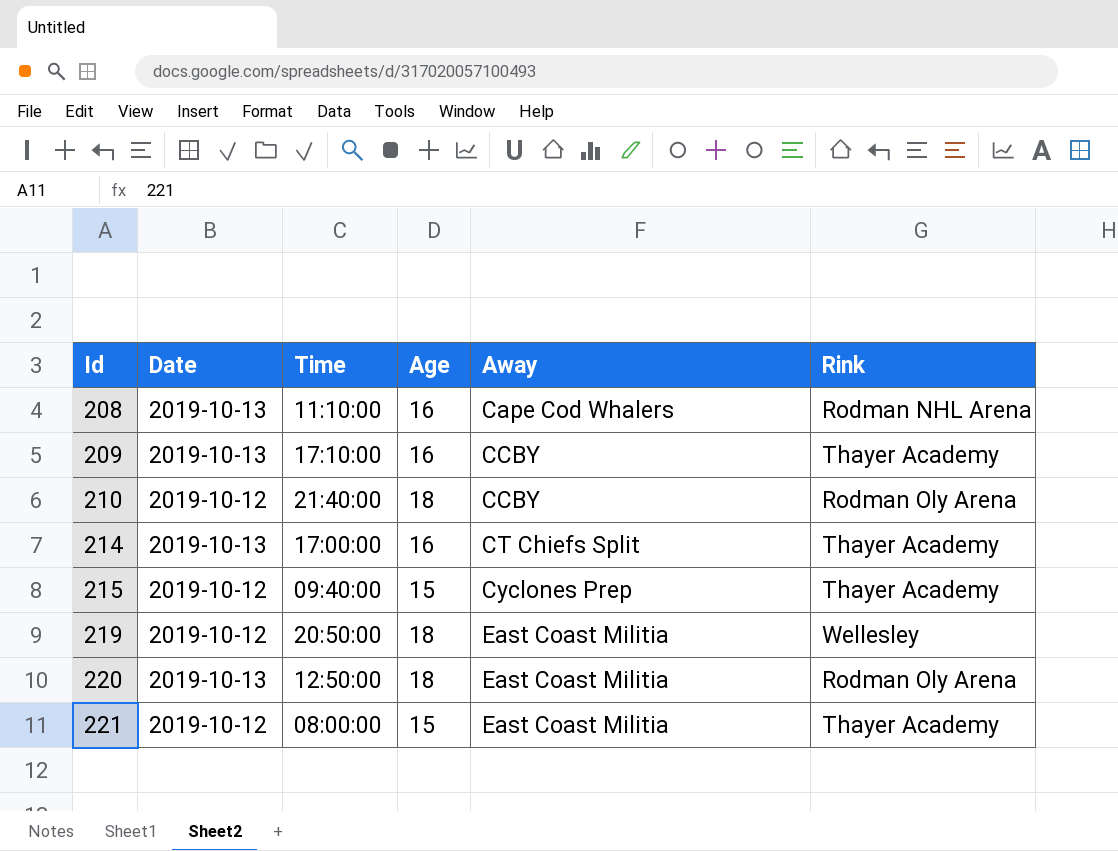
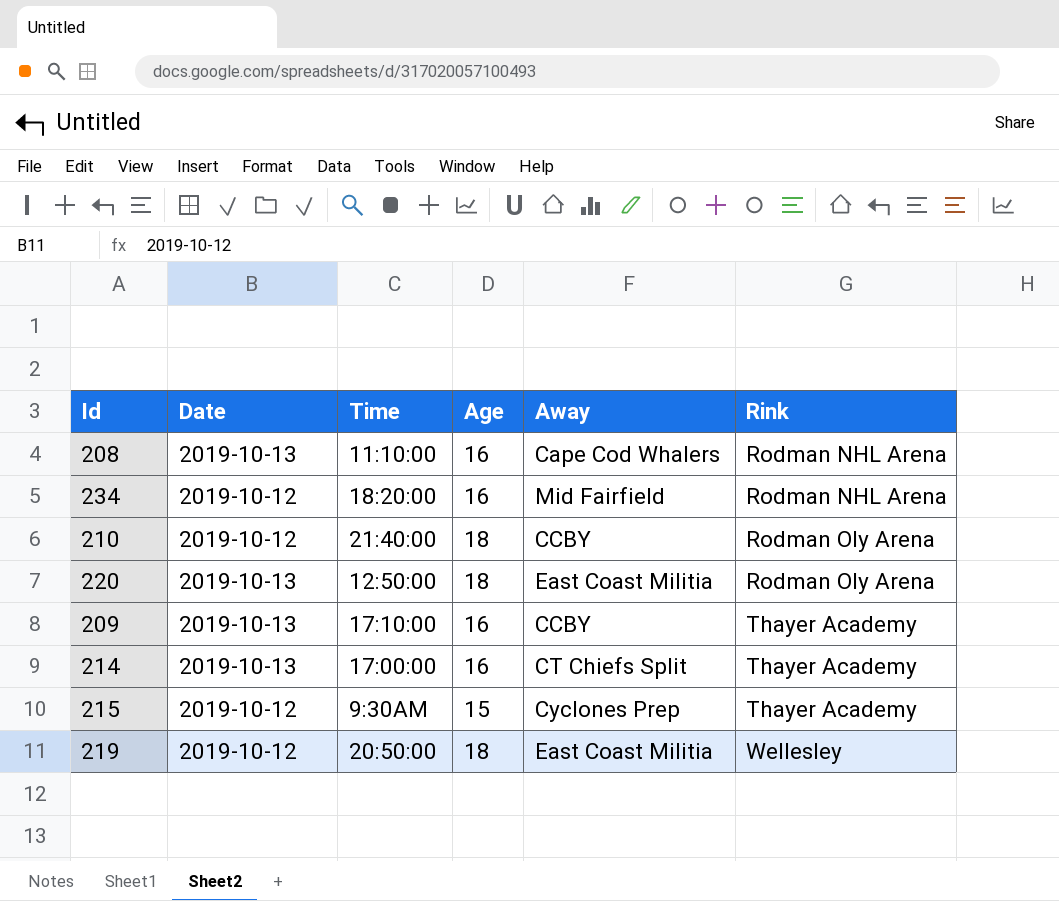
row order: Id ascending -> Rink ascending
row 221: 2019-10-12 | 08:00:00 | 15 | East Coast Militia | Thayer Academy -> none
row 234: none -> 2019-10-12 | 18:20:00 | 16 | Mid Fairfield | Rodman NHL Arena
215 | Time: 09:40:00 -> 9:30AM

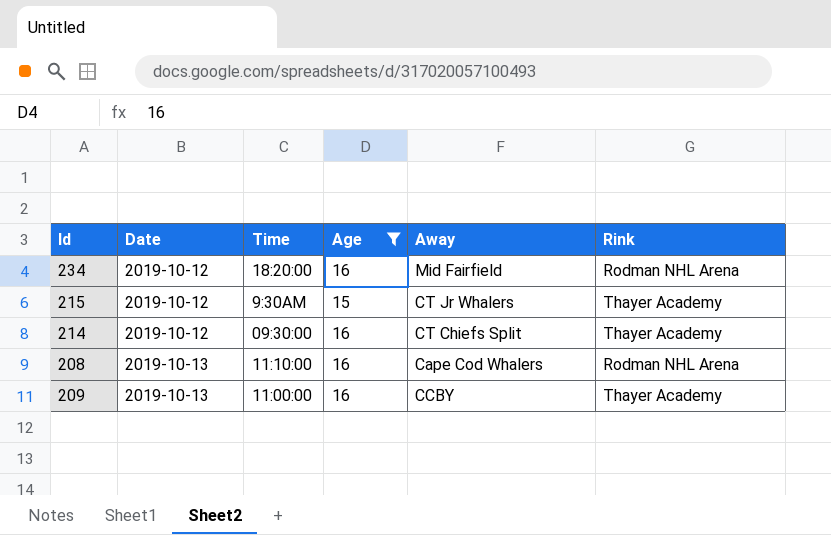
filter: none -> Age != 18
row order: Rink ascending -> Date ascending
215 | Away: Cyclones Prep -> CT Jr Whalers
214 | Date: 2019-10-13 -> 2019-10-12
214 | Time: 17:00:00 -> 09:30:00
209 | Time: 17:10:00 -> 11:00:00

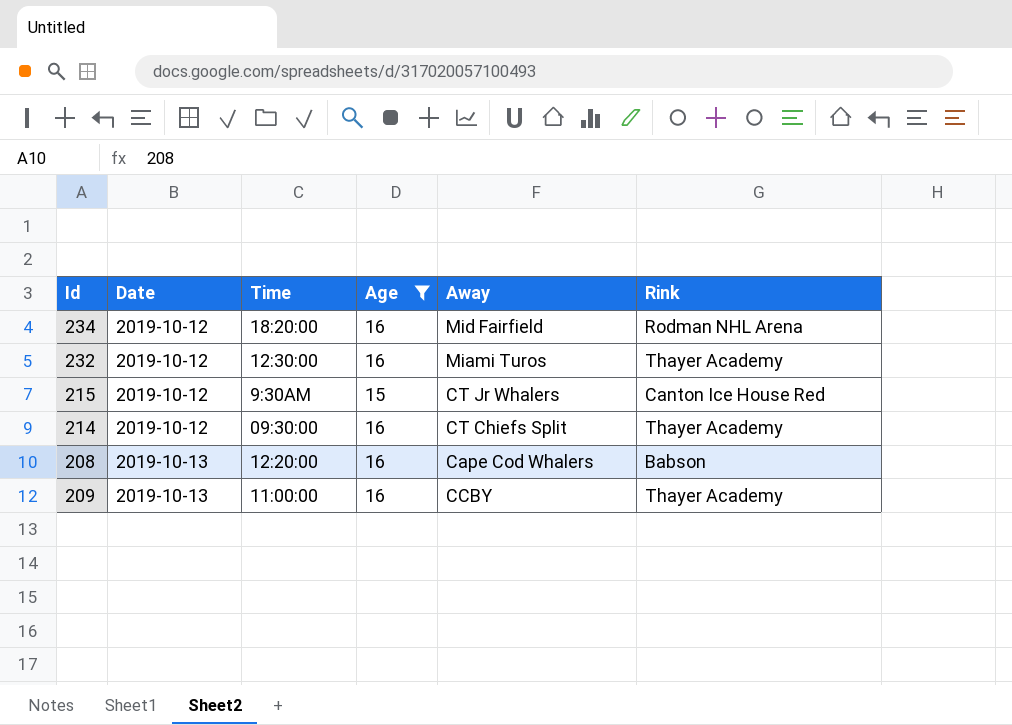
row 232: none -> 2019-10-12 | 12:30:00 | 16 | Miami Turos | Thayer Academy
215 | Rink: Thayer Academy -> Canton Ice House Red
208 | Time: 11:10:00 -> 12:20:00
208 | Rink: Rodman NHL Arena -> Babson

